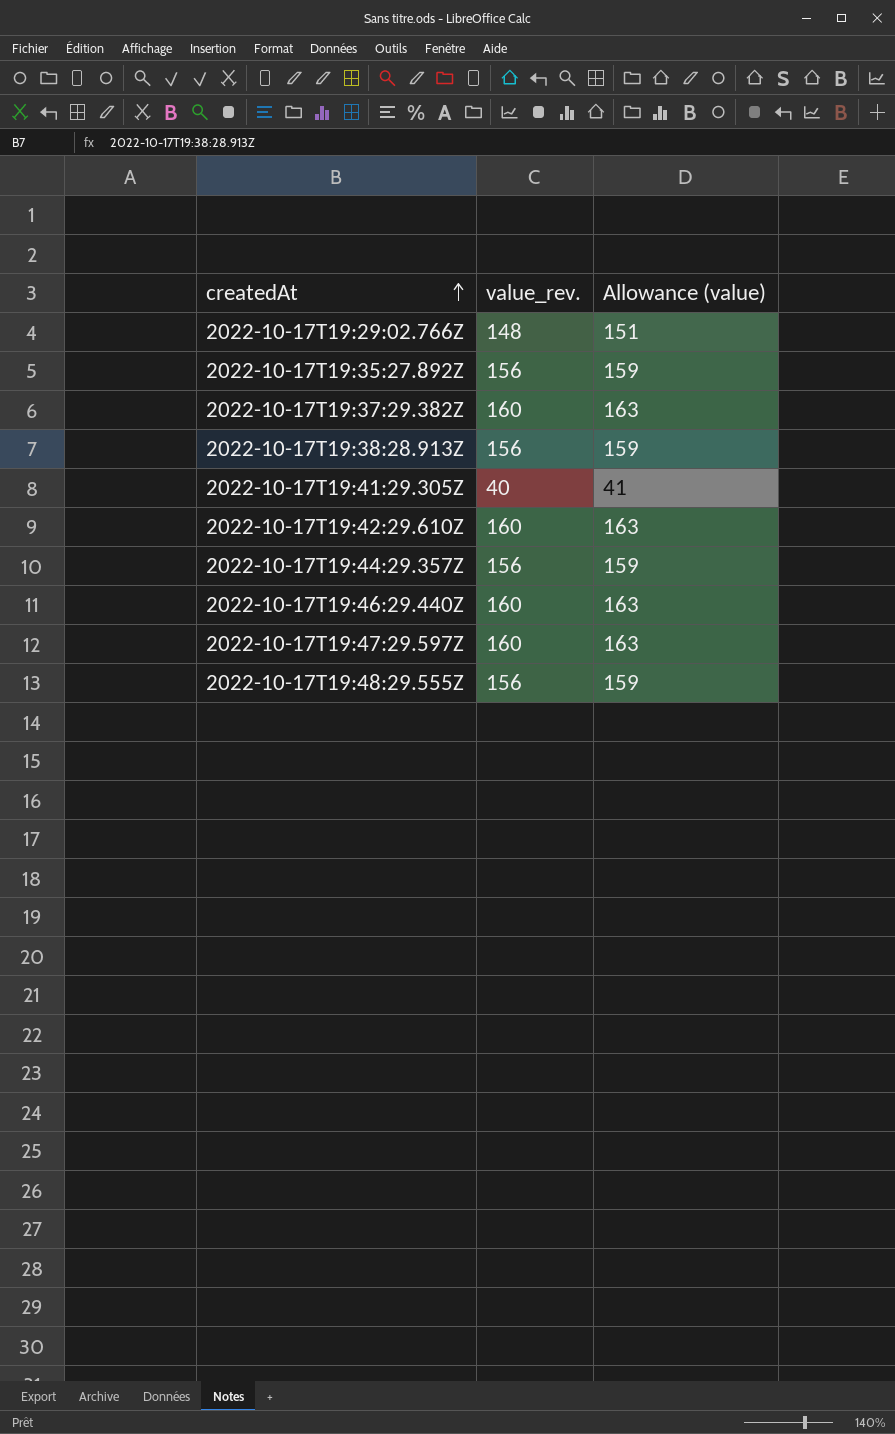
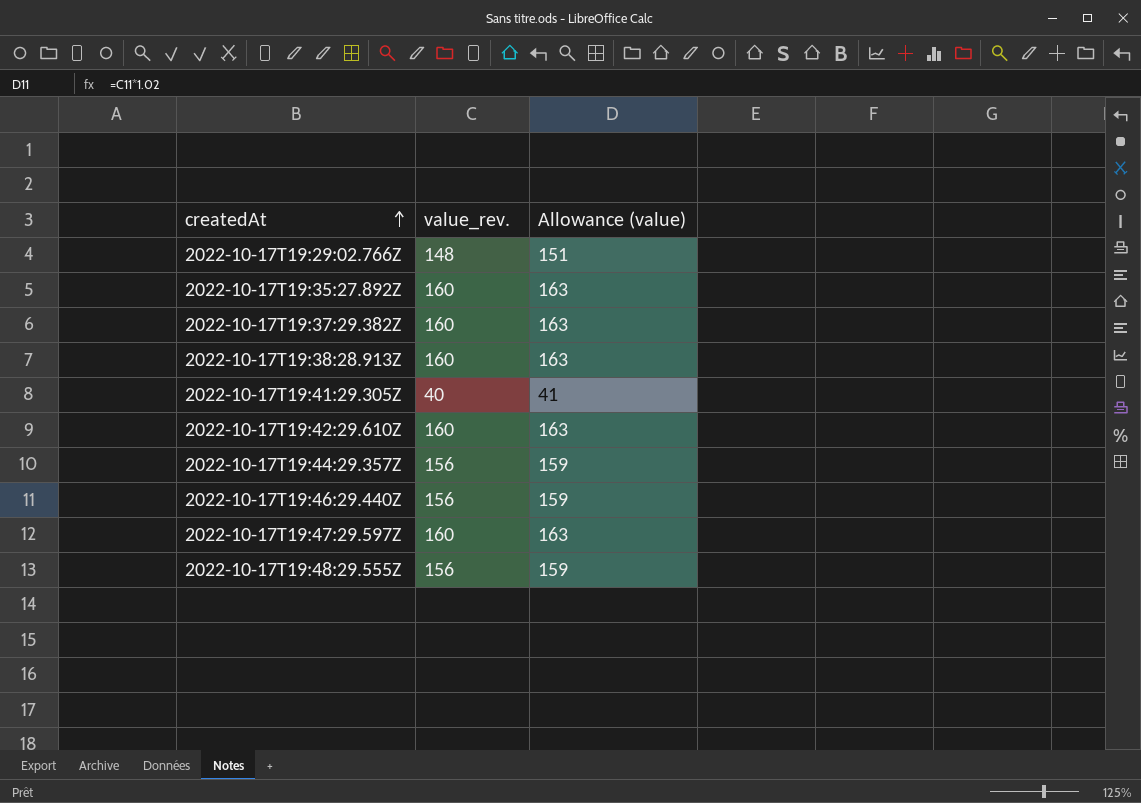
2022-10-17T19:35:27.892Z | value_rev.: 156 -> 160
2022-10-17T19:35:27.892Z | Allowance (value): 159 -> 163
2022-10-17T19:38:28.913Z | value_rev.: 156 -> 160
2022-10-17T19:38:28.913Z | Allowance (value): 159 -> 163
2022-10-17T19:46:29.440Z | value_rev.: 160 -> 156
2022-10-17T19:46:29.440Z | Allowance (value): 163 -> 159

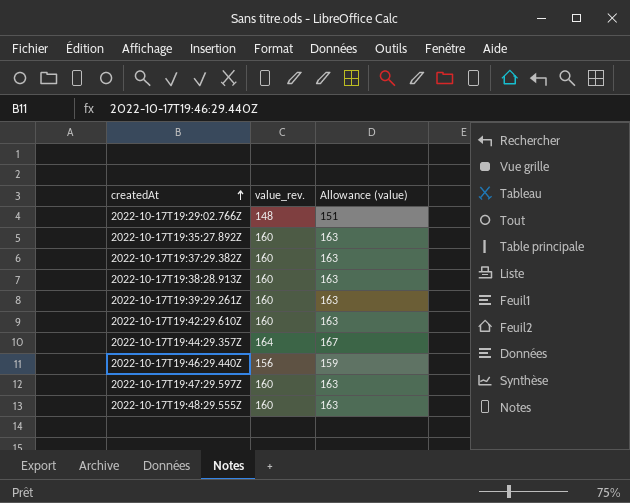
row 2022-10-17T19:41:29.305Z: 40 | 41 -> none
row 2022-10-17T19:39:29.261Z: none -> 160 | 163
2022-10-17T19:44:29.357Z | value_rev.: 156 -> 164
2022-10-17T19:44:29.357Z | Allowance (value): 159 -> 167
2022-10-17T19:48:29.555Z | value_rev.: 156 -> 160
2022-10-17T19:48:29.555Z | Allowance (value): 159 -> 163

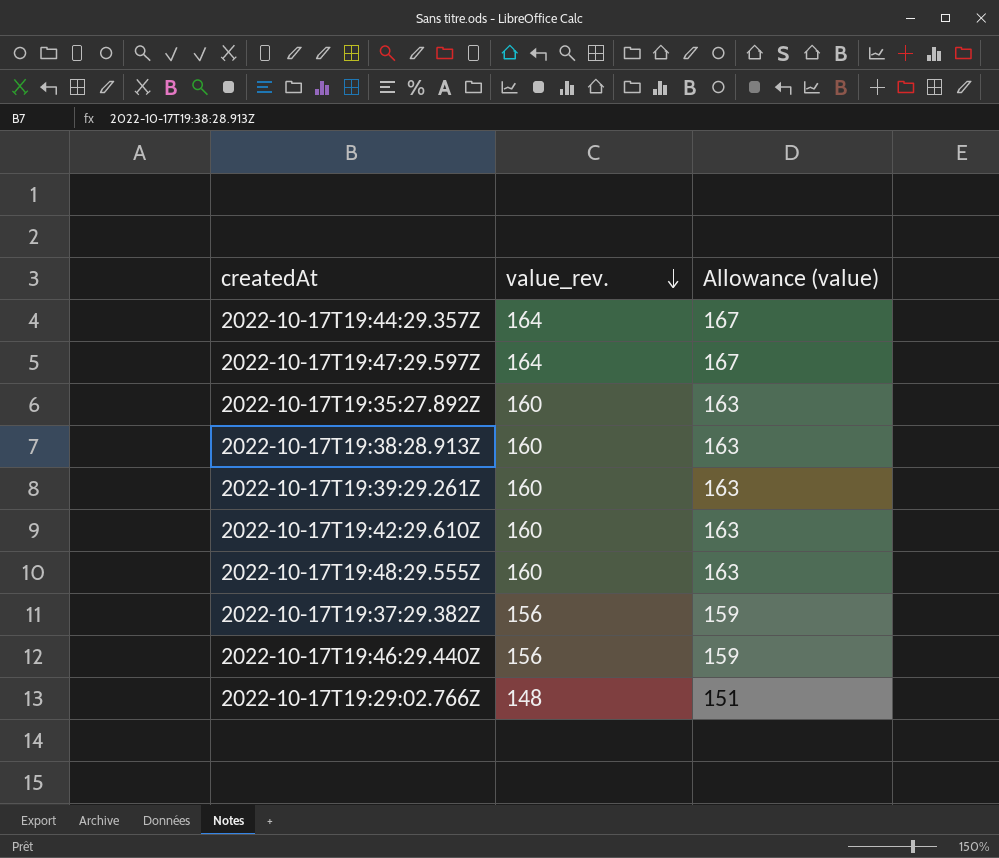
row order: createdAt ascending -> value_rev. descending
2022-10-17T19:47:29.597Z | value_rev.: 160 -> 164
2022-10-17T19:47:29.597Z | Allowance (value): 163 -> 167
2022-10-17T19:37:29.382Z | value_rev.: 160 -> 156
2022-10-17T19:37:29.382Z | Allowance (value): 163 -> 159

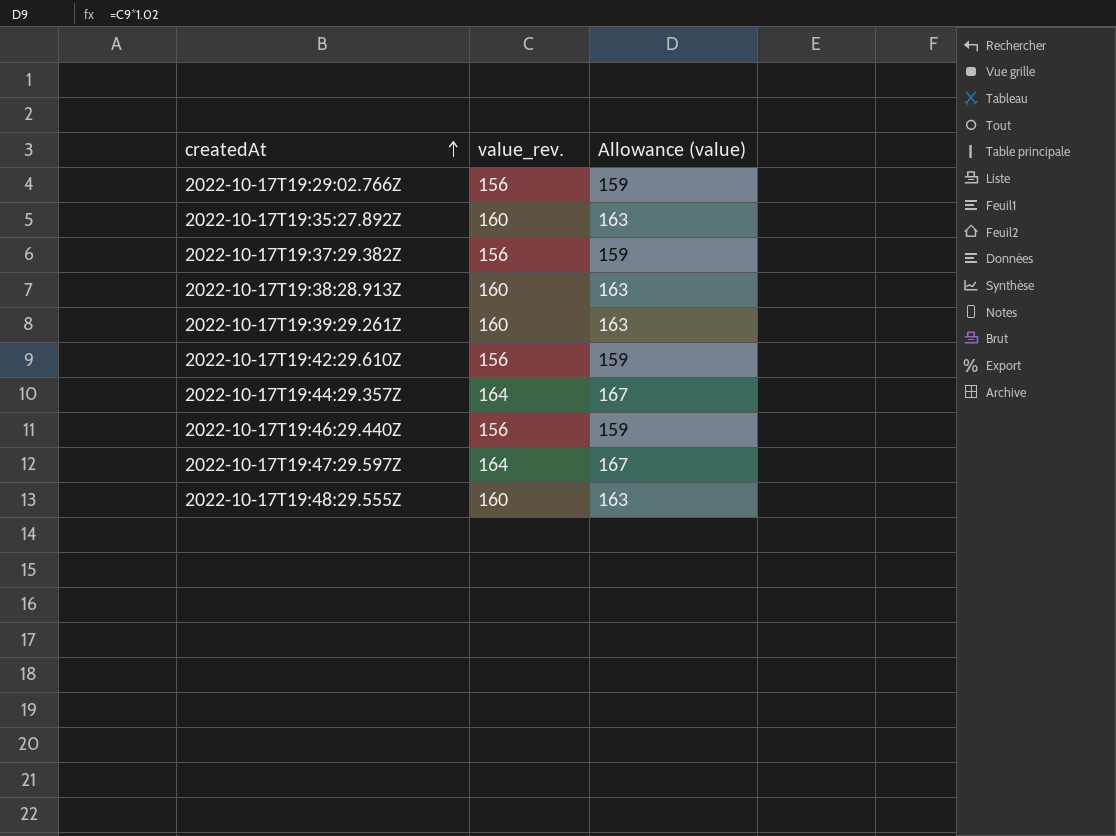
row order: value_rev. descending -> createdAt ascending
2022-10-17T19:29:02.766Z | value_rev.: 148 -> 156
2022-10-17T19:29:02.766Z | Allowance (value): 151 -> 159
2022-10-17T19:42:29.610Z | value_rev.: 160 -> 156
2022-10-17T19:42:29.610Z | Allowance (value): 163 -> 159

